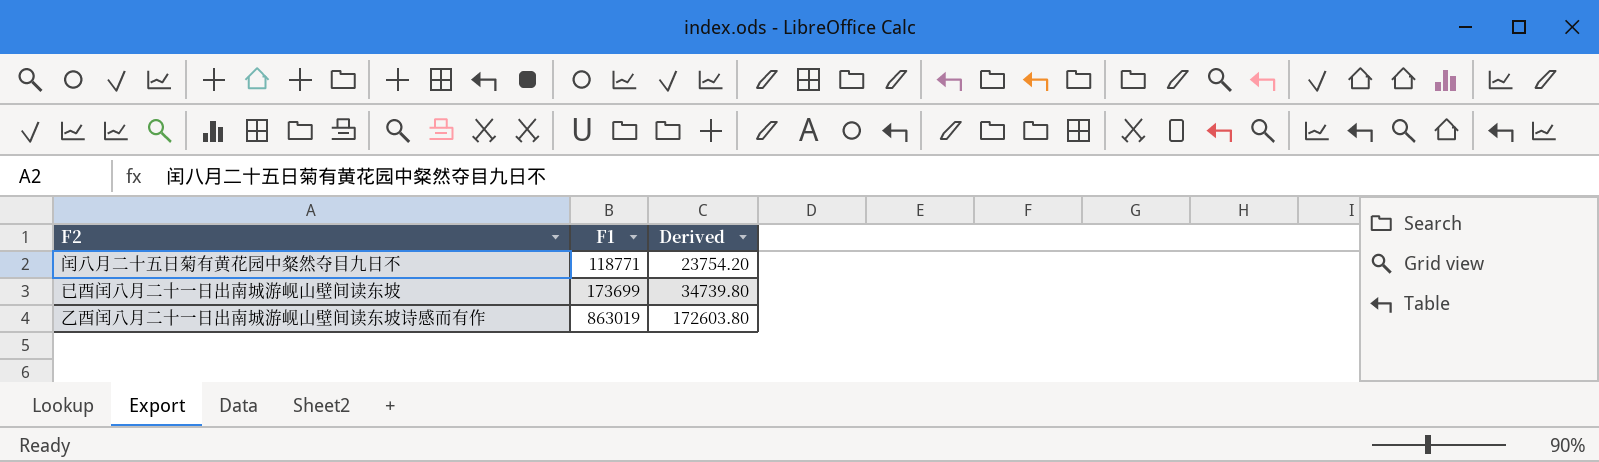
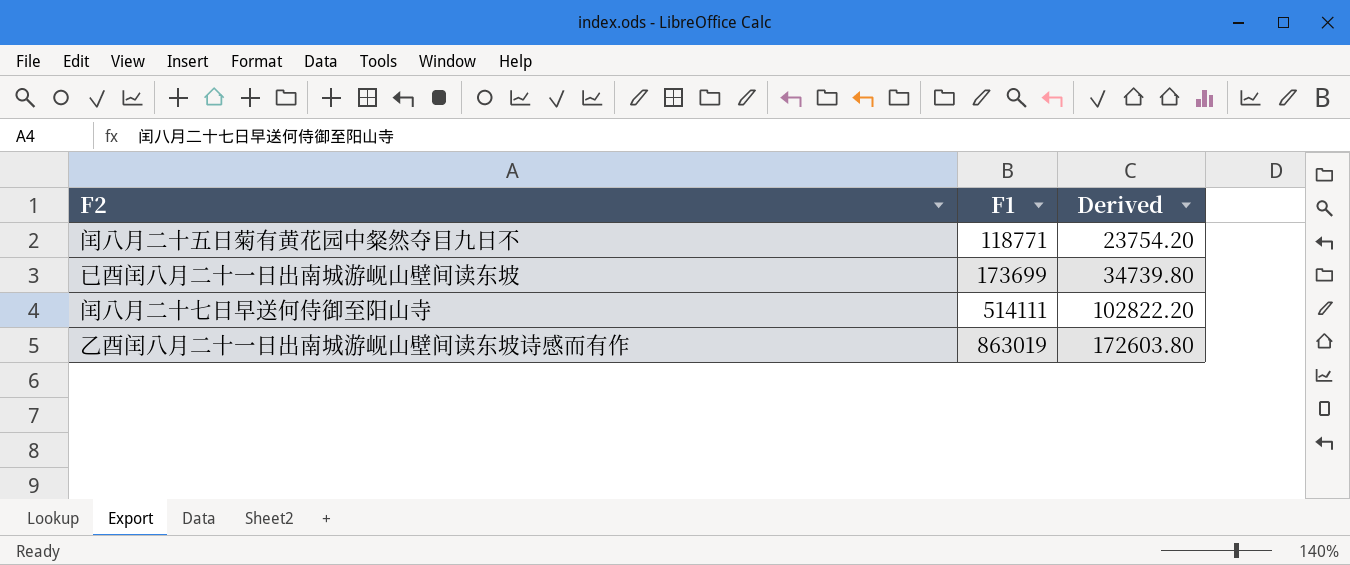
row 闰八月二十七日早送何侍御至阳山寺: none -> 514111 | 102822.20

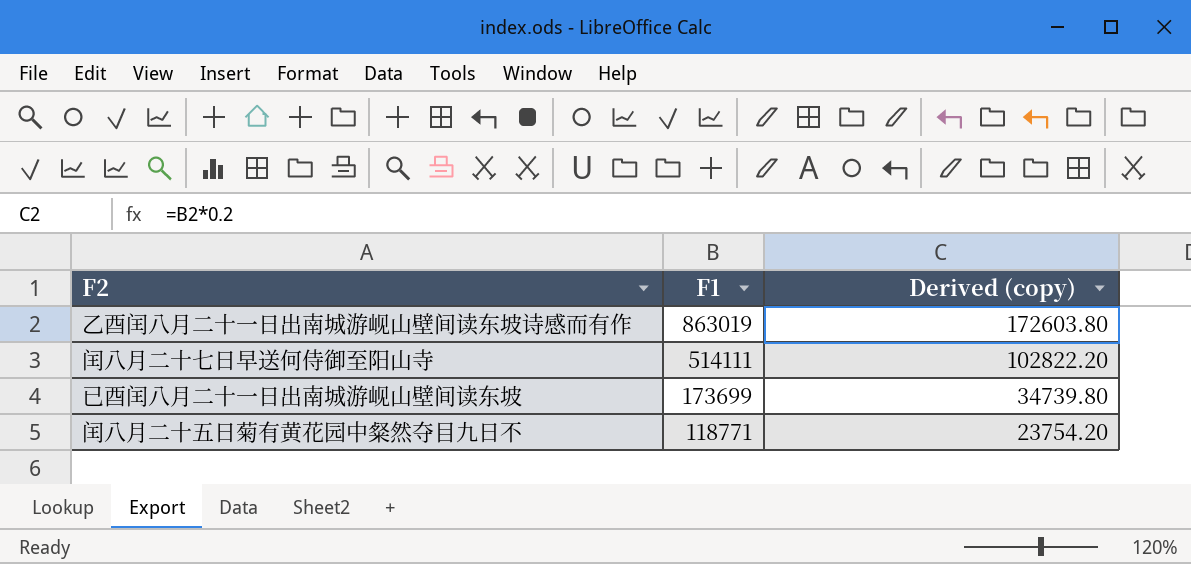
row order: F1 ascending -> F1 descending
column name: Derived -> Derived (copy)

